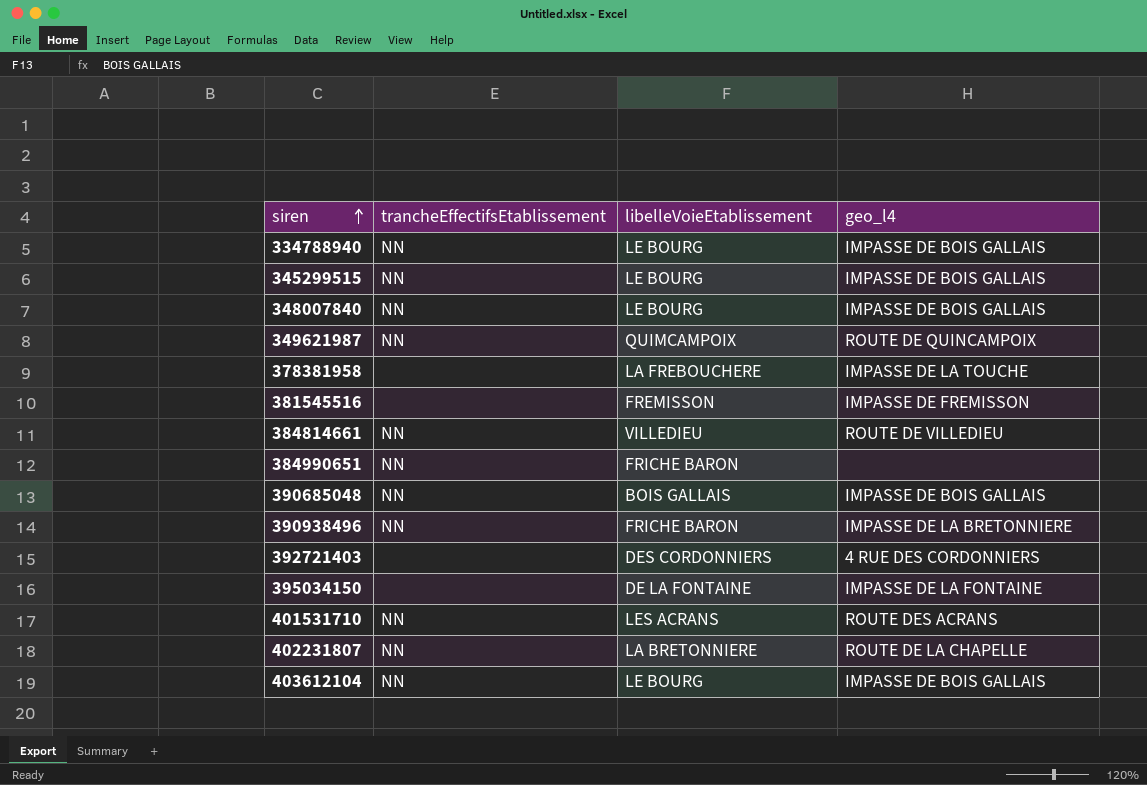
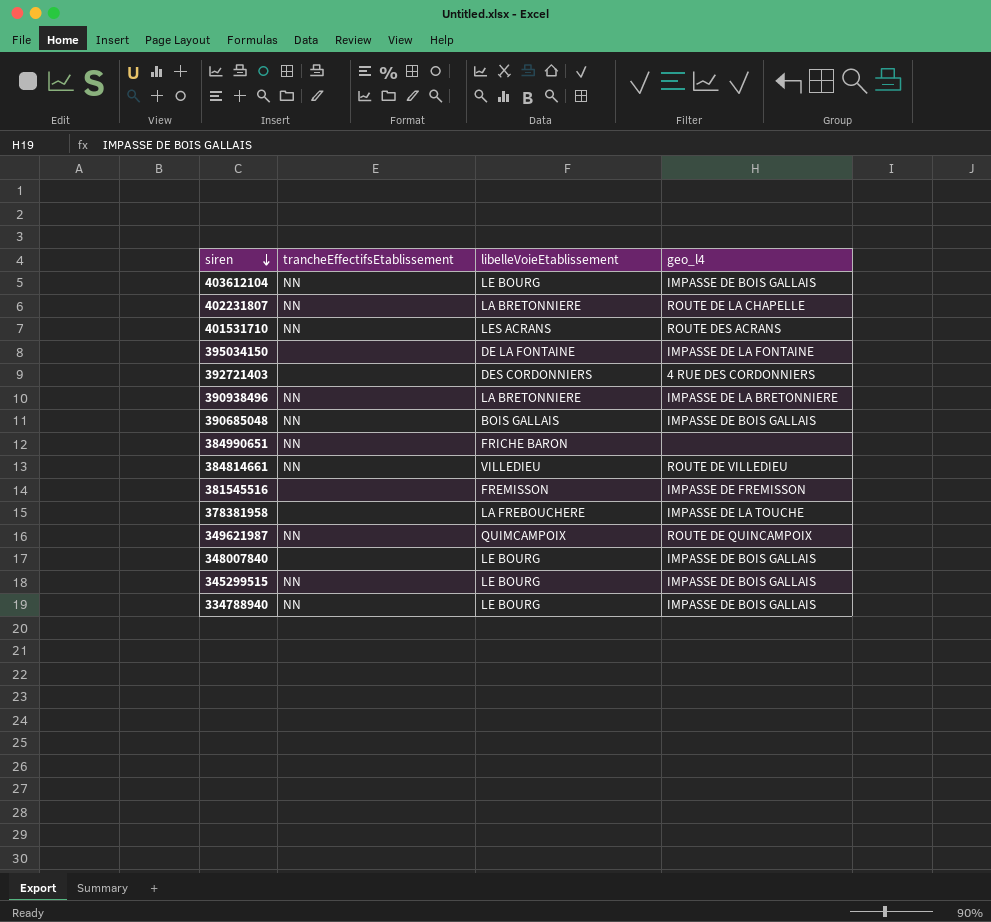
row order: siren ascending -> siren descending
390938496 | libelleVoieEtablissement: FRICHE BARON -> LA BRETONNIERE
348007840 | trancheEffectifsEtablissement: NN -> none

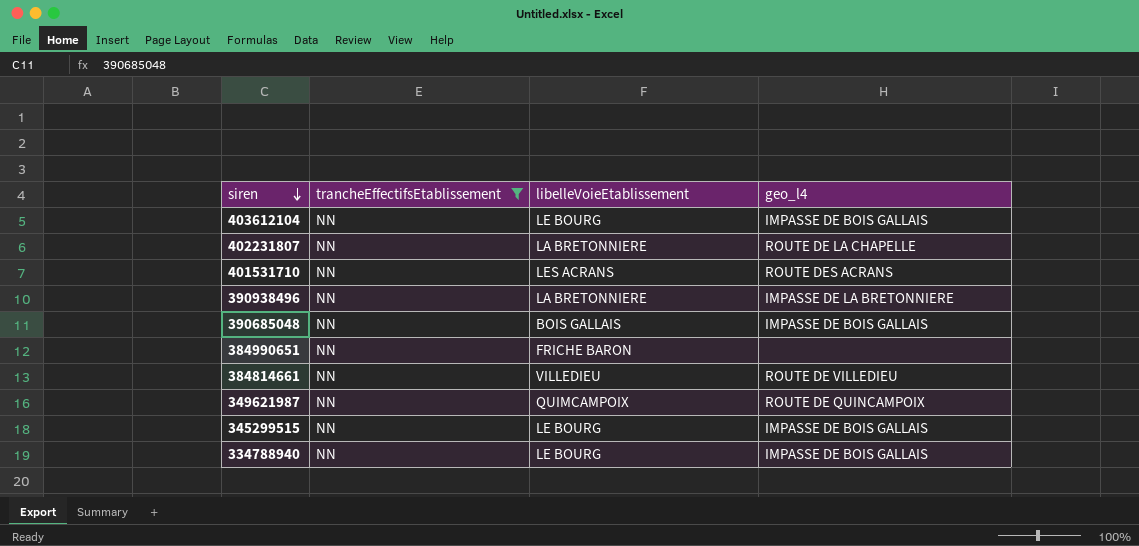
filter: none -> trancheEffectifsEtablissement = NN

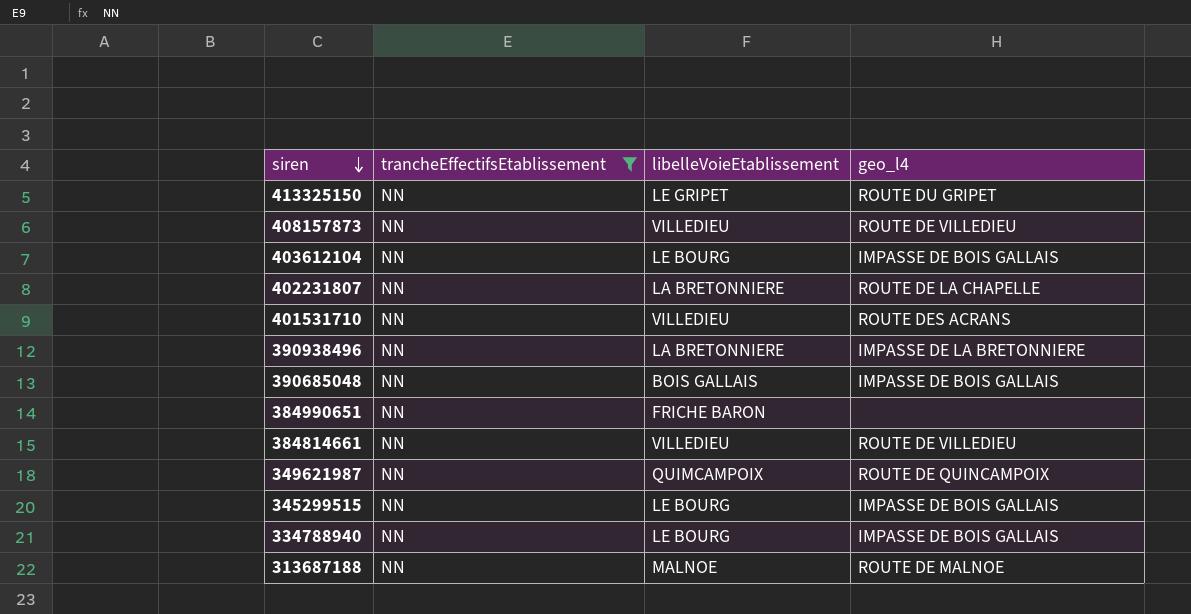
row 413325150: none -> NN | LE GRIPET | ROUTE DU GRIPET
row 408157873: none -> NN | VILLEDIEU | ROUTE DE VILLEDIEU
401531710 | libelleVoieEtablissement: LES ACRANS -> VILLEDIEU
row 313687188: none -> NN | MALNOE | ROUTE DE MALNOE

